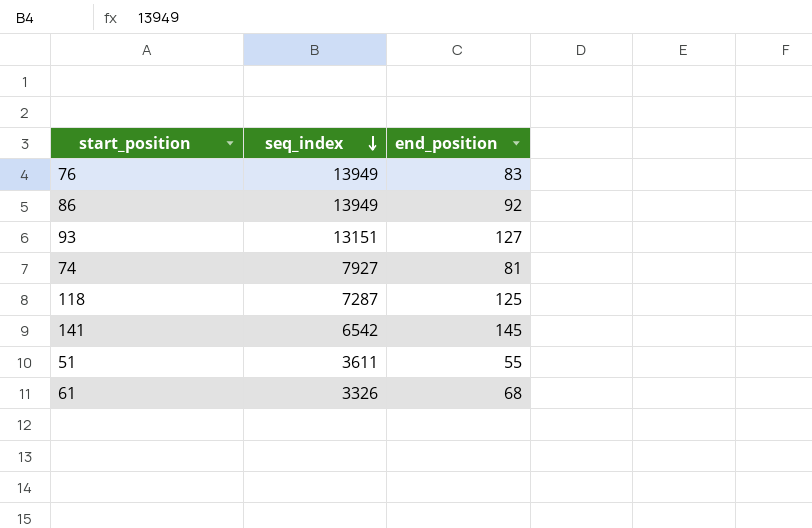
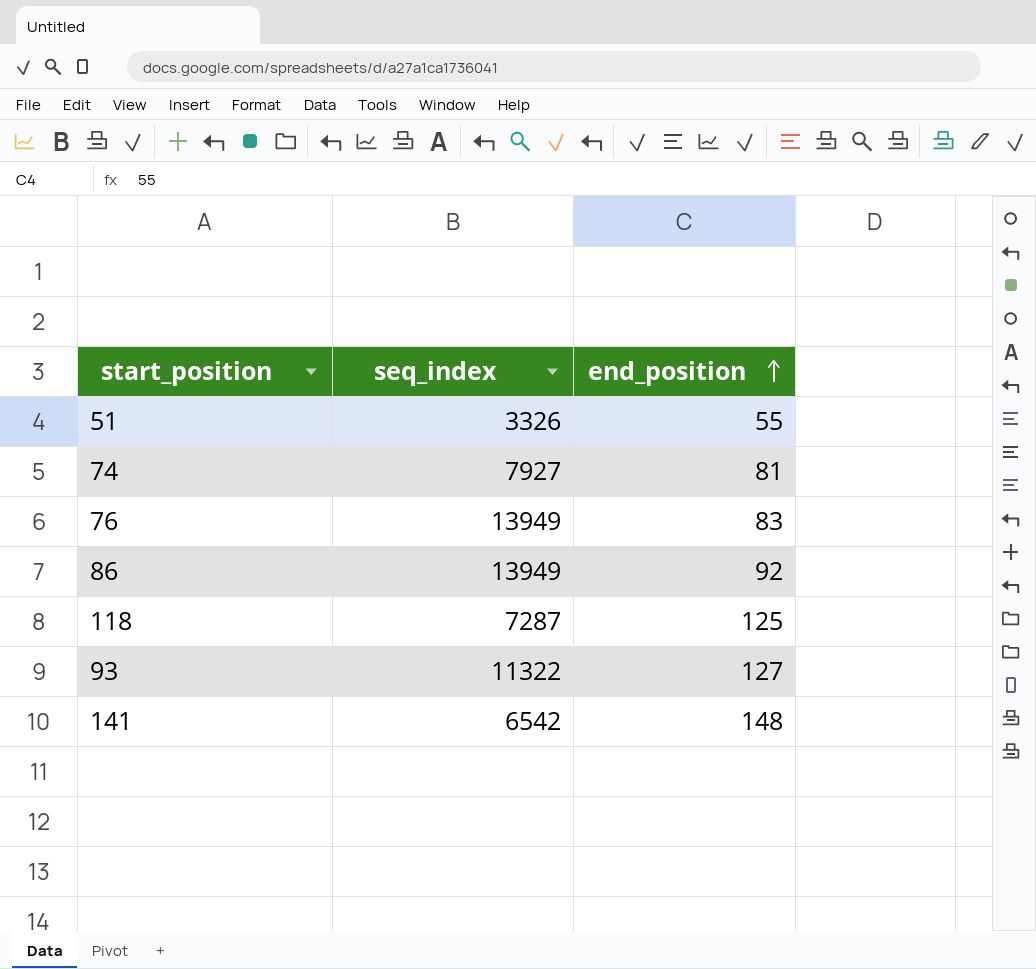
row order: seq_index descending -> end_position ascending
row 61: 3326 | 68 -> none
51 | seq_index: 3611 -> 3326
93 | seq_index: 13151 -> 11322
141 | end_position: 145 -> 148

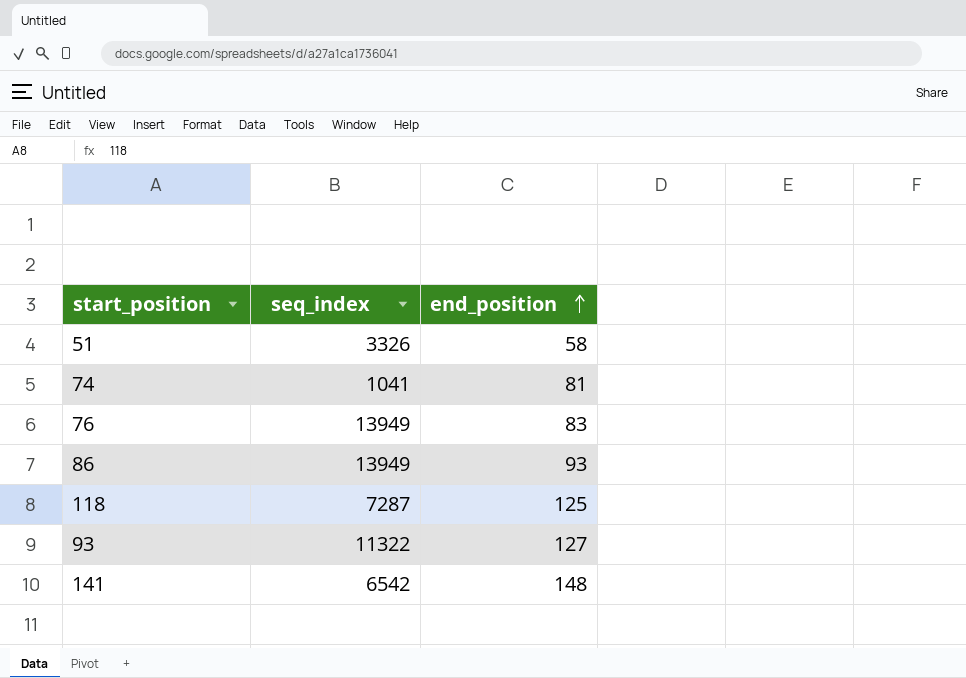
51 | end_position: 55 -> 58
74 | seq_index: 7927 -> 1041
86 | end_position: 92 -> 93

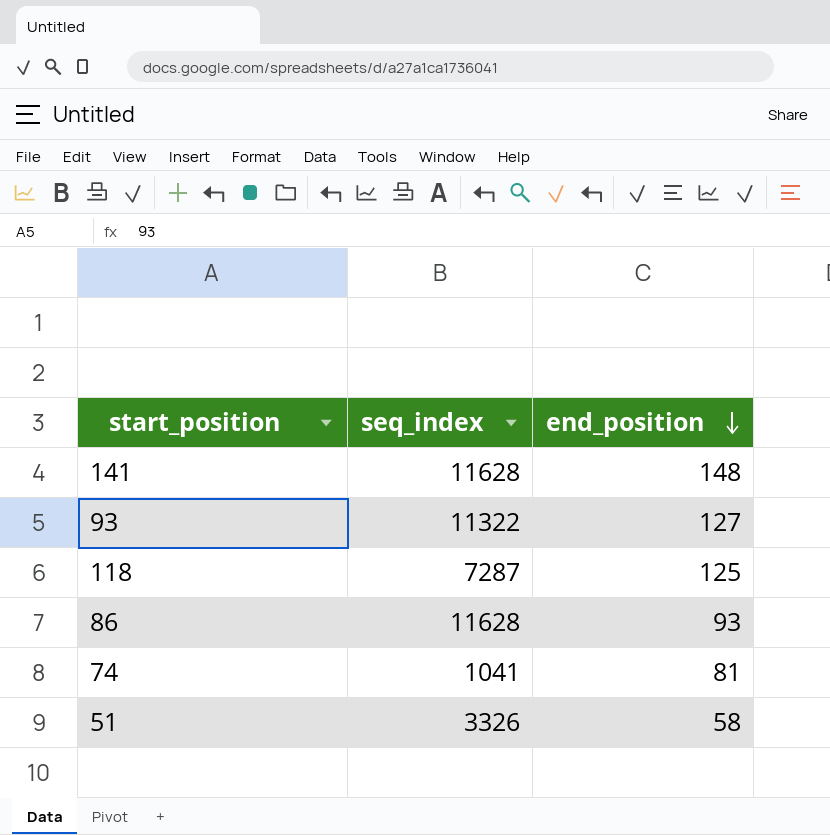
row order: end_position ascending -> end_position descending
row 76: 13949 | 83 -> none
141 | seq_index: 6542 -> 11628
86 | seq_index: 13949 -> 11628

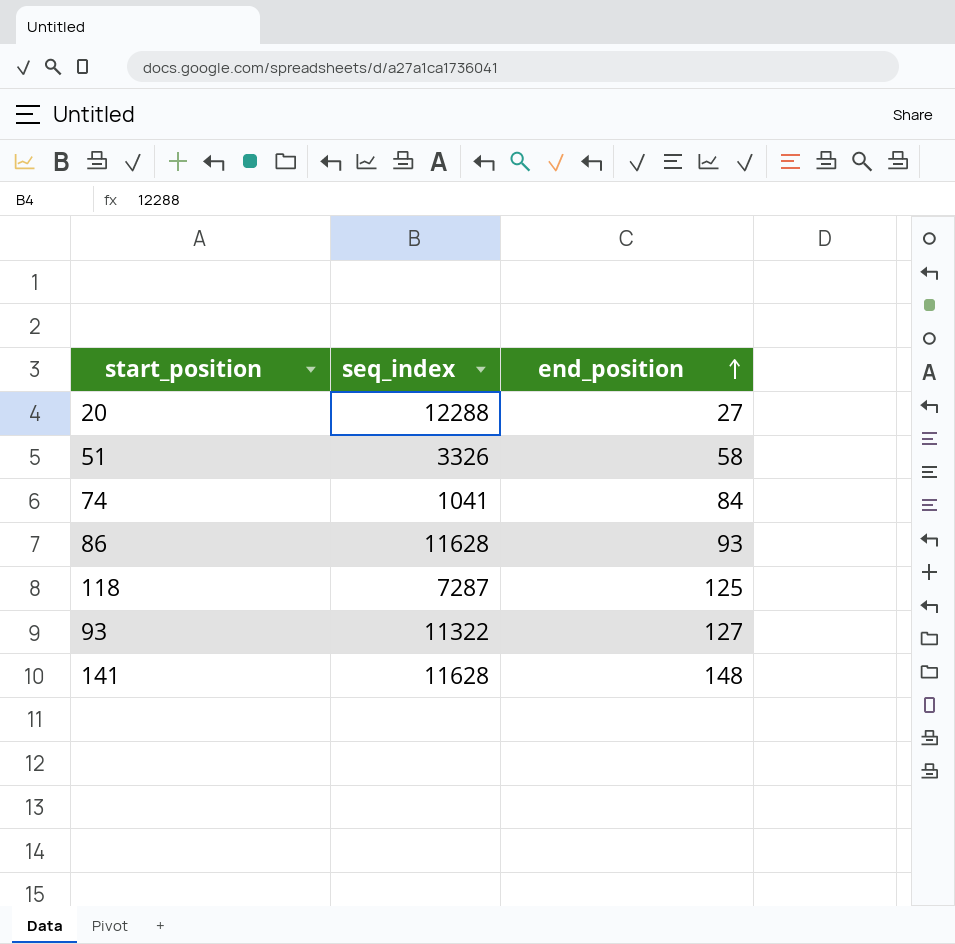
row order: end_position descending -> end_position ascending
row 20: none -> 12288 | 27
74 | end_position: 81 -> 84

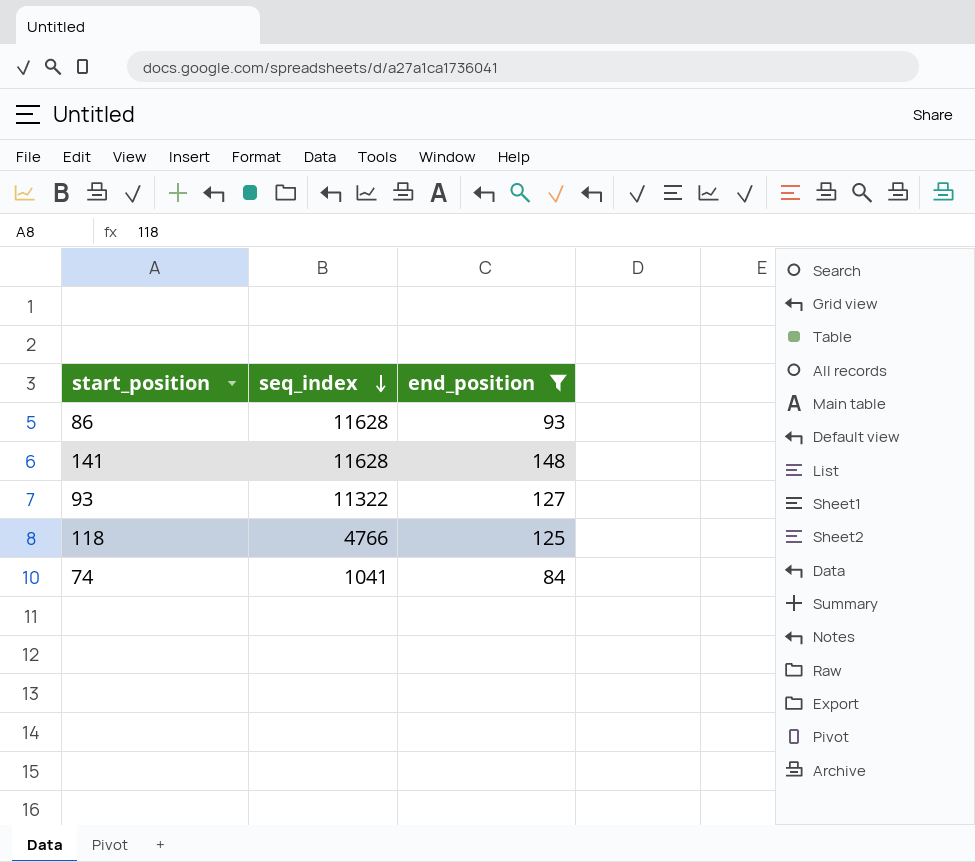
filter: none -> end_position >= 84
row order: end_position ascending -> seq_index descending
118 | seq_index: 7287 -> 4766

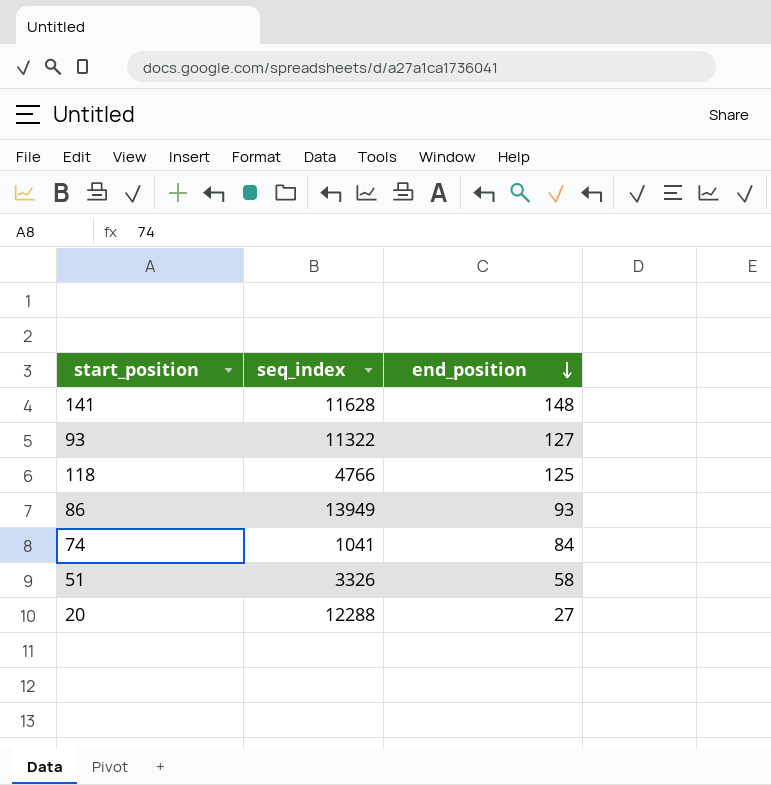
filter: end_position >= 84 -> none
row order: seq_index descending -> end_position descending
86 | seq_index: 11628 -> 13949

